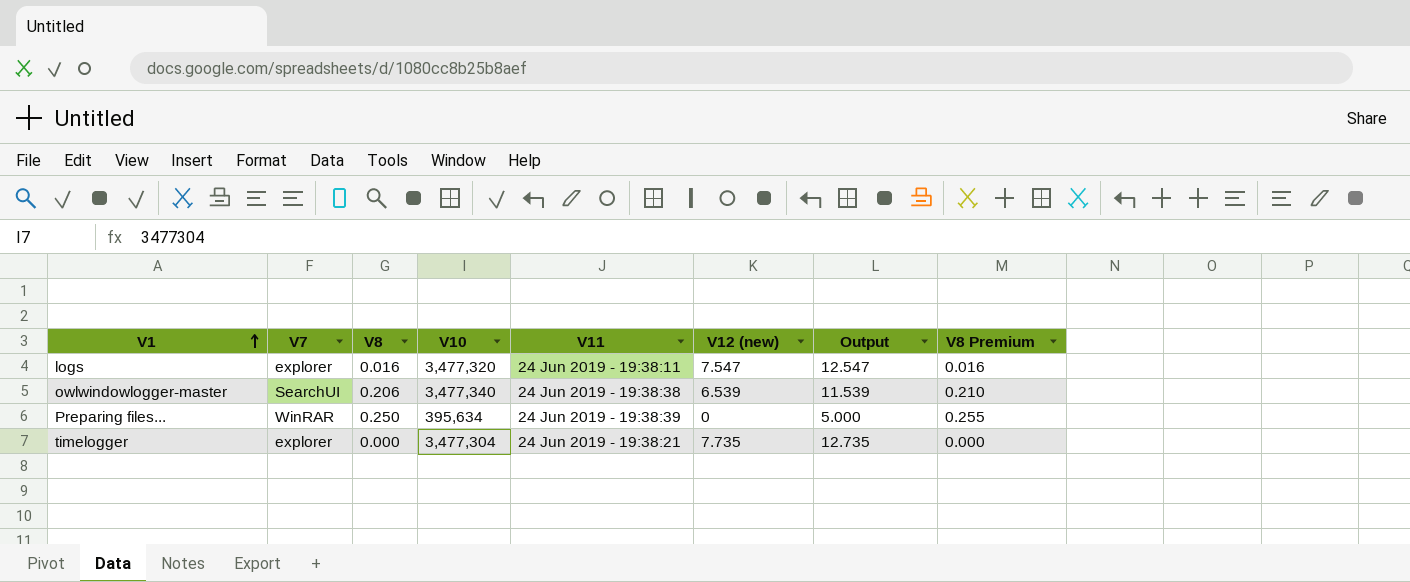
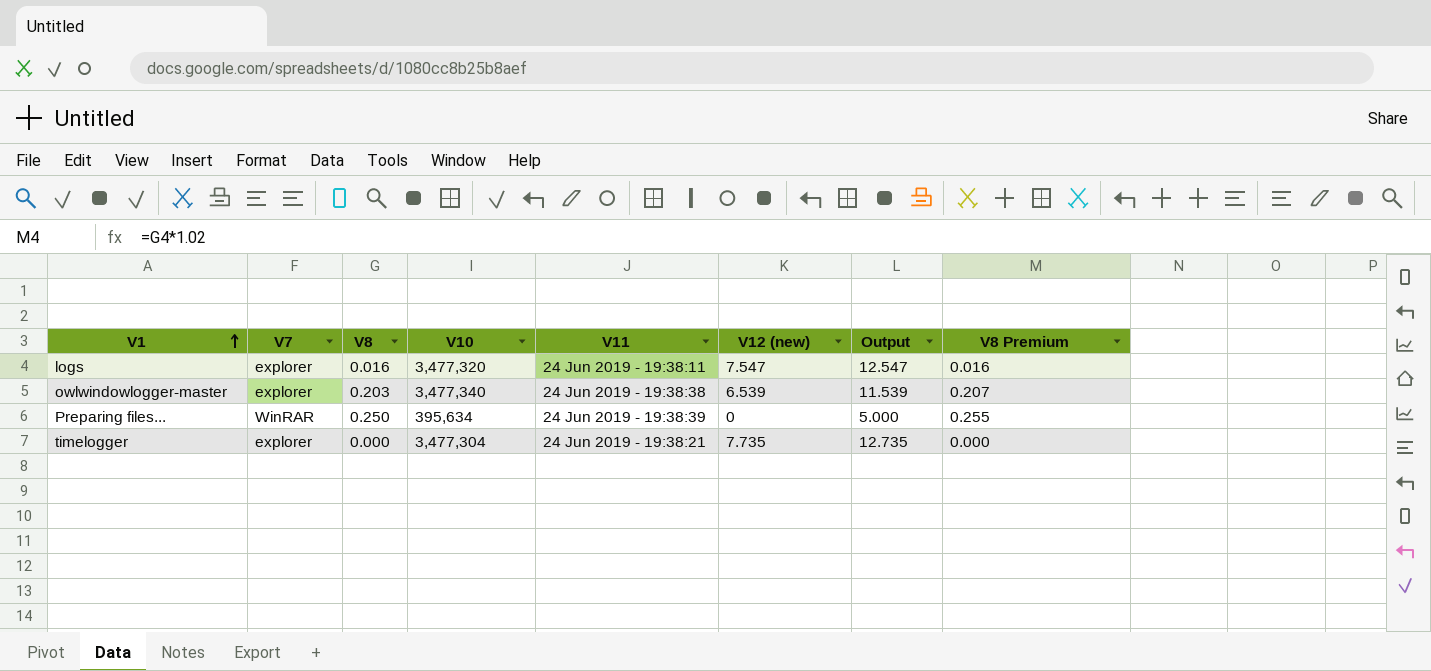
owlwindowlogger-master | V7: SearchUI -> explorer
owlwindowlogger-master | V8: 0.206 -> 0.203
owlwindowlogger-master | V8 Premium: 0.210 -> 0.207

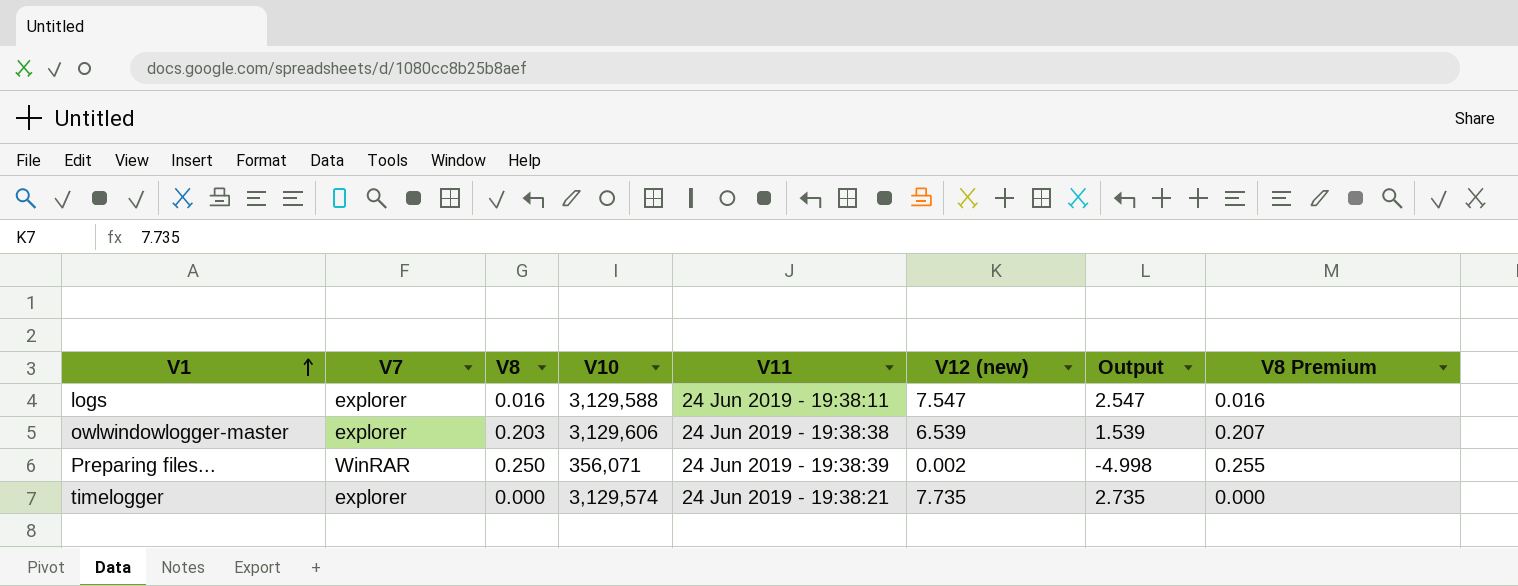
column Output | formula: [V12 (new)] + 5 -> [V12 (new)] - 5
logs | V10: 3,477,320 -> 3,129,588
owlwindowlogger-master | V10: 3,477,340 -> 3,129,606
Preparing files... | V10: 395,634 -> 356,071
Preparing files... | V12 (new): 0 -> 0.002
timelogger | V10: 3,477,304 -> 3,129,574

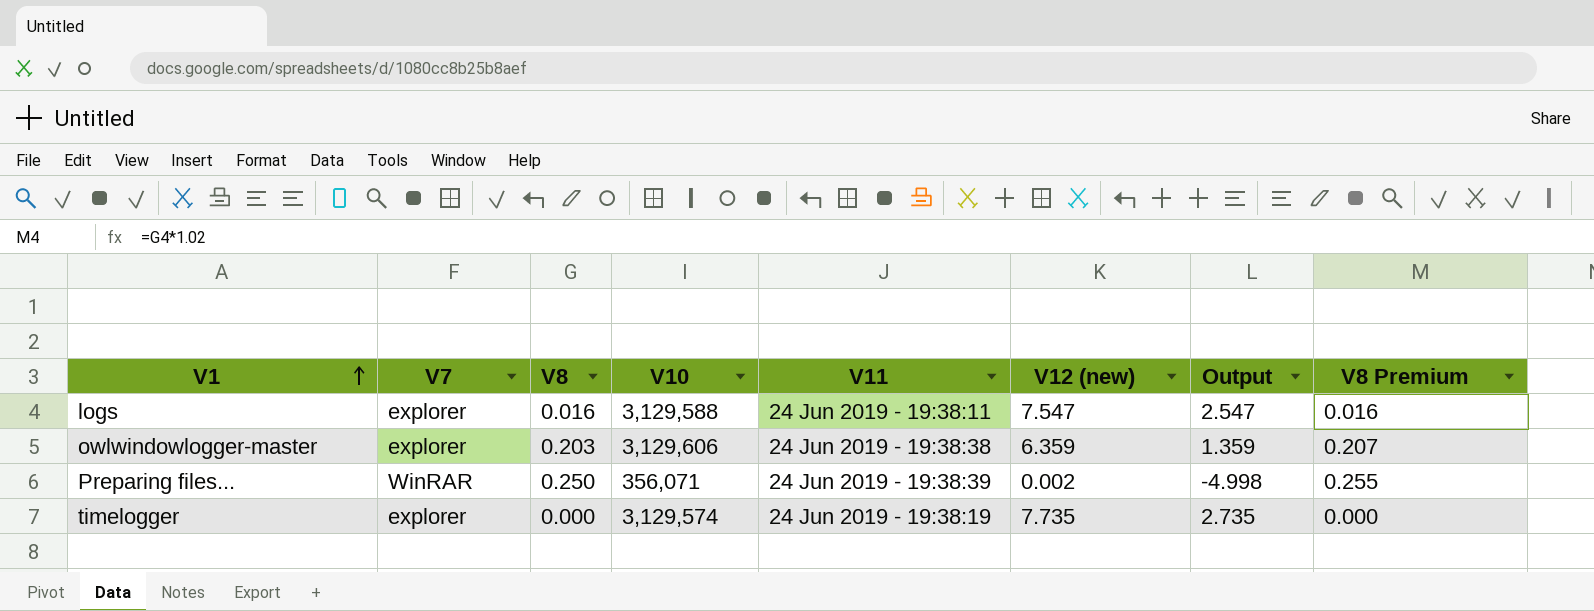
owlwindowlogger-master | V12 (new): 6.539 -> 6.359
owlwindowlogger-master | Output: 1.539 -> 1.359
timelogger | V11: 24 Jun 2019 - 19:38:21 -> 24 Jun 2019 - 19:38:19

